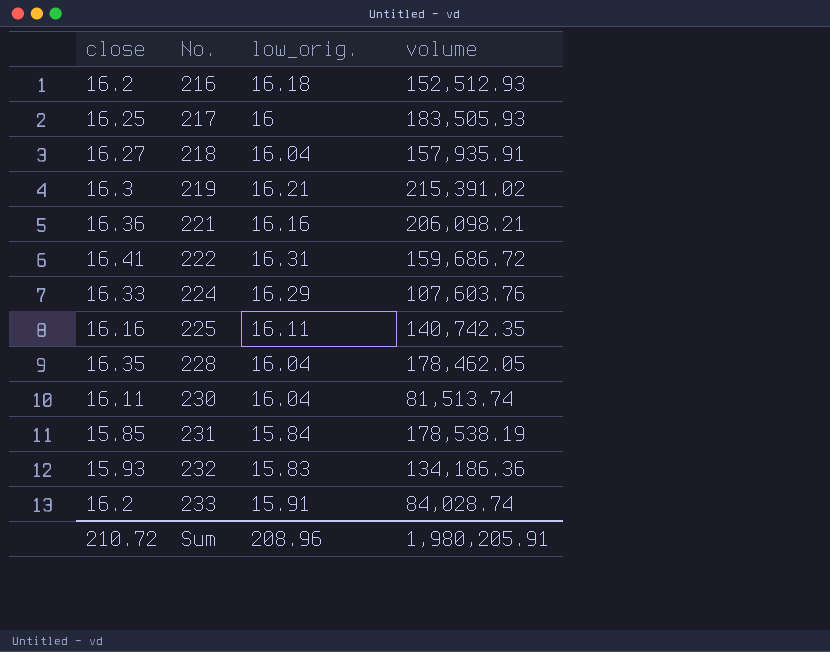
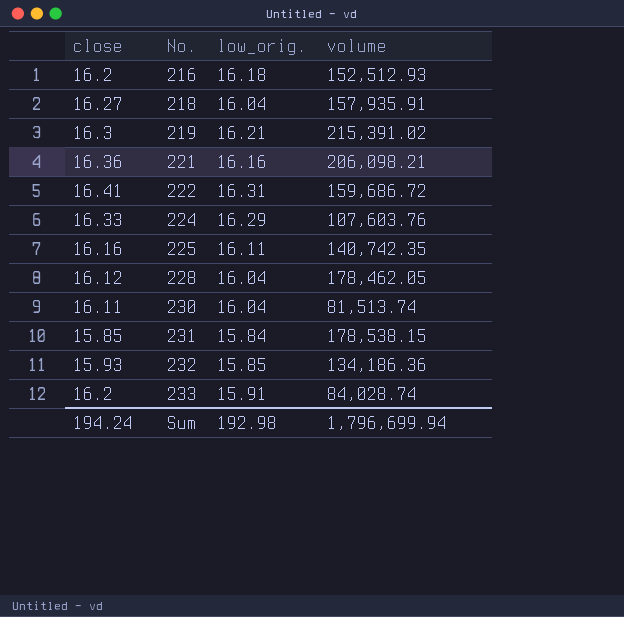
row 217: 16.25 | 16 | 183,505.93 -> none
228 | close: 16.35 -> 16.12
231 | volume: 178,538.19 -> 178,538.15
232 | low_orig.: 15.83 -> 15.85
Sum | close: 210.72 -> 194.24
Sum | low_orig.: 208.96 -> 192.98
Sum | volume: 1,980,205.91 -> 1,796,699.94

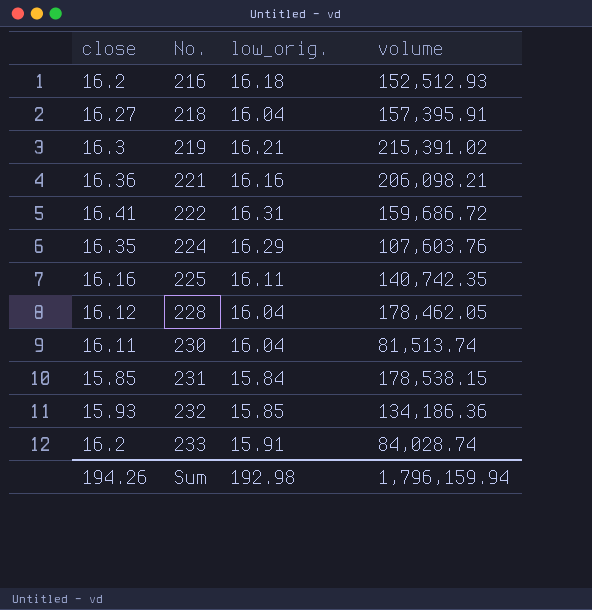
218 | volume: 157,935.91 -> 157,395.91
224 | close: 16.33 -> 16.35
Sum | close: 194.24 -> 194.26
Sum | volume: 1,796,699.94 -> 1,796,159.94

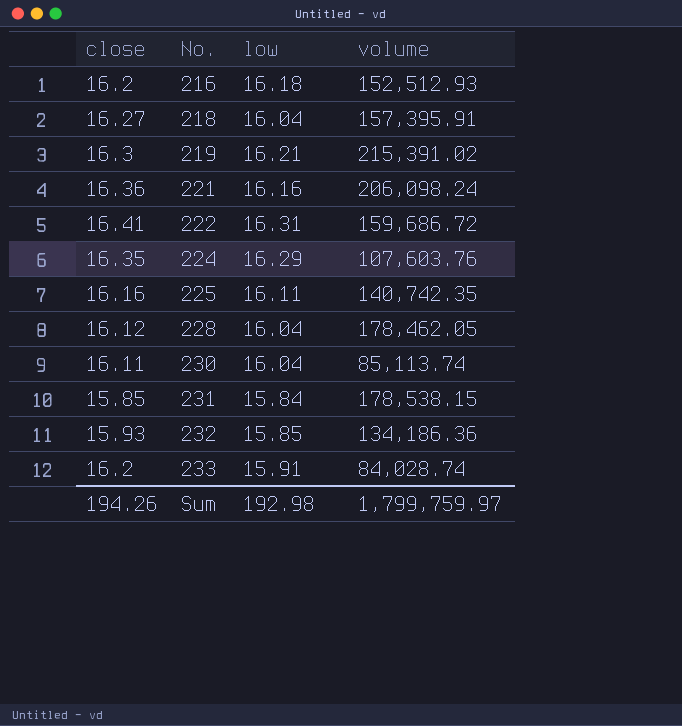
column name: low_orig. -> low
221 | volume: 206,098.21 -> 206,098.24
230 | volume: 81,513.74 -> 85,113.74
Sum | volume: 1,796,159.94 -> 1,799,759.97

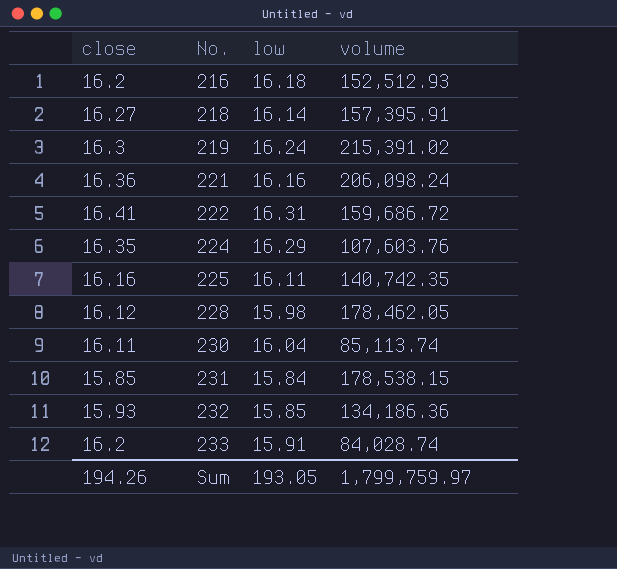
218 | low: 16.04 -> 16.14
219 | low: 16.21 -> 16.24
228 | low: 16.04 -> 15.98
Sum | low: 192.98 -> 193.05

